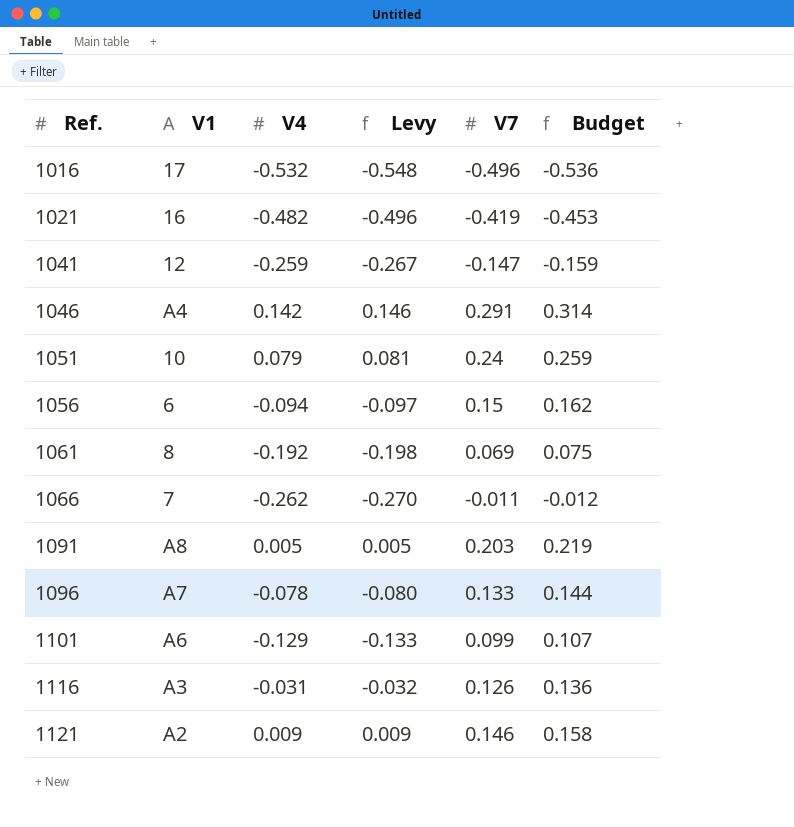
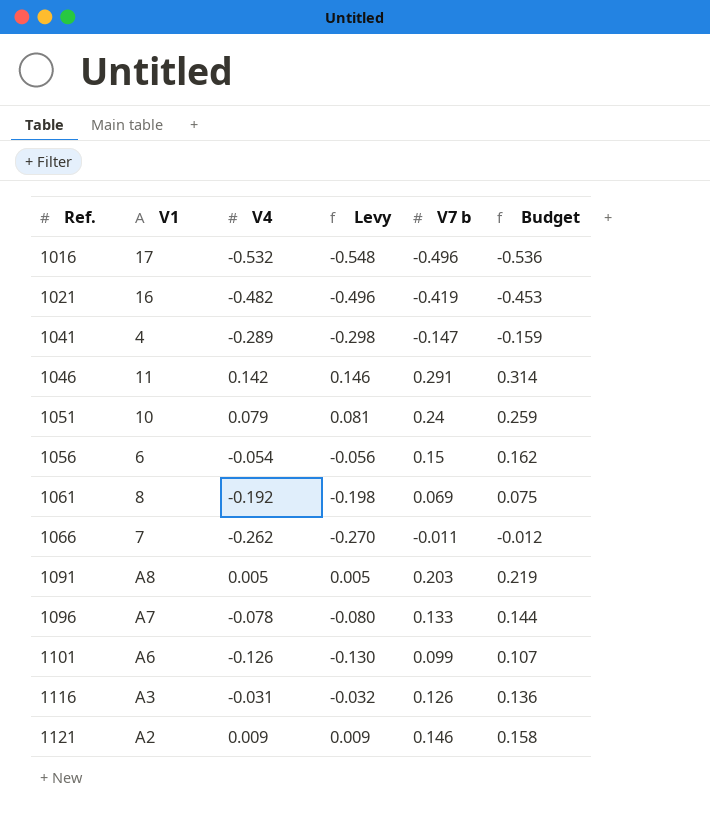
column name: V7 -> V7 b
1041 | V1: 12 -> 4
1041 | V4: -0.259 -> -0.289
1041 | Levy: -0.267 -> -0.298
1046 | V1: A4 -> 11
1056 | V4: -0.094 -> -0.054
1056 | Levy: -0.097 -> -0.056
1101 | V4: -0.129 -> -0.126
1101 | Levy: -0.133 -> -0.130

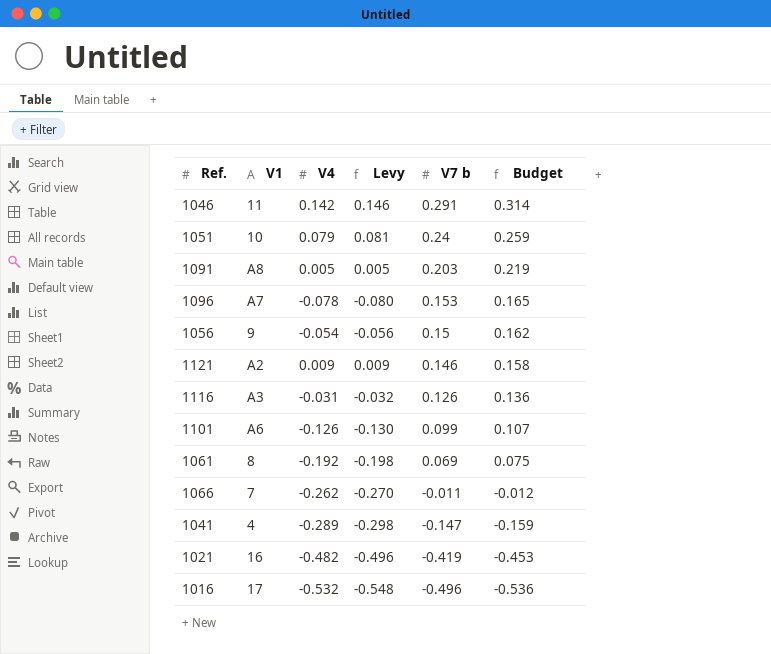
row order: Ref. ascending -> V7 b descending
1096 | V7 b: 0.133 -> 0.153
1096 | Budget: 0.144 -> 0.165
1056 | V1: 6 -> 9

